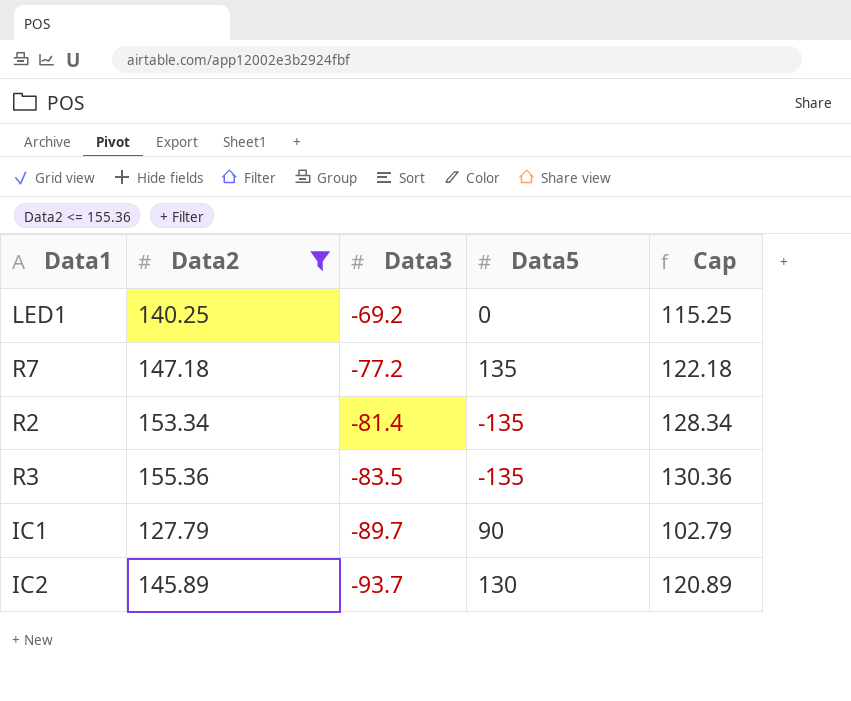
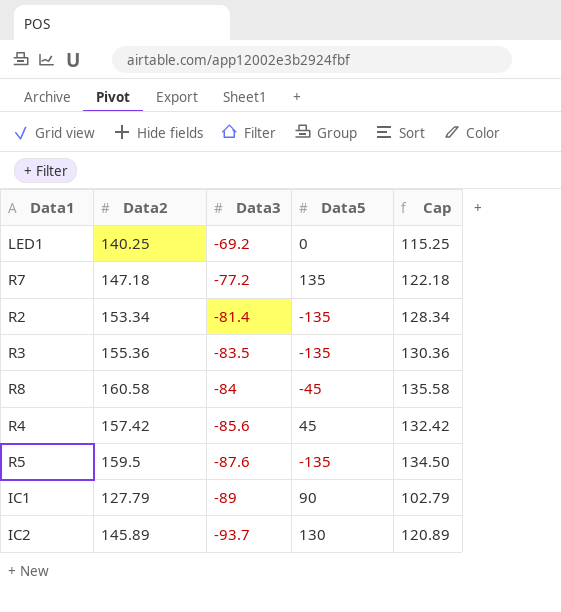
filter: Data2 <= 155.36 -> none
IC1 | Data3: -89.7 -> -89

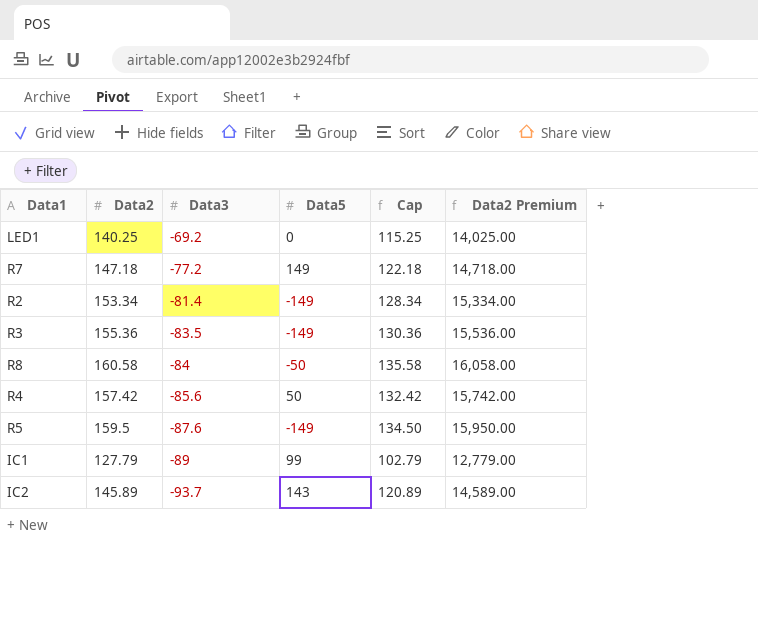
column Data2 Premium | formula: none -> [Data2] * 100
R7 | Data5: 135 -> 149
R2 | Data5: -135 -> -149
R3 | Data5: -135 -> -149
R8 | Data5: -45 -> -50
R4 | Data5: 45 -> 50
R5 | Data5: -135 -> -149
IC1 | Data5: 90 -> 99
IC2 | Data5: 130 -> 143

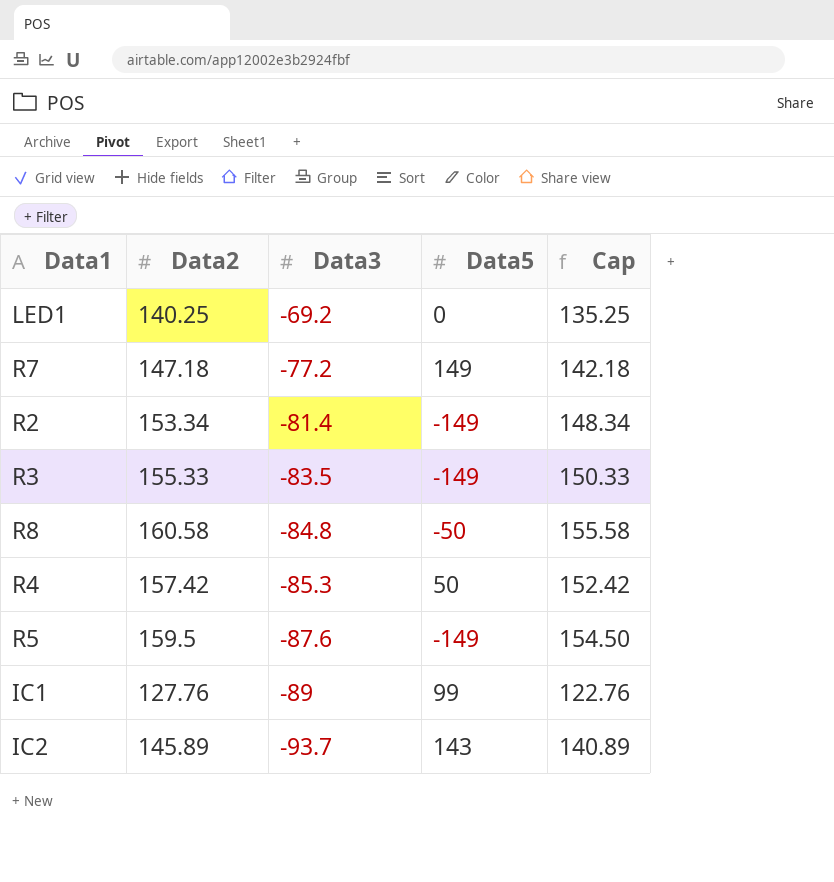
column Data2 Premium | formula: [Data2] * 100 -> none
column Cap | formula: [Data2] - 25 -> [Data2] - 5
R3 | Data2: 155.36 -> 155.33
R8 | Data3: -84 -> -84.8
R4 | Data3: -85.6 -> -85.3
IC1 | Data2: 127.79 -> 127.76

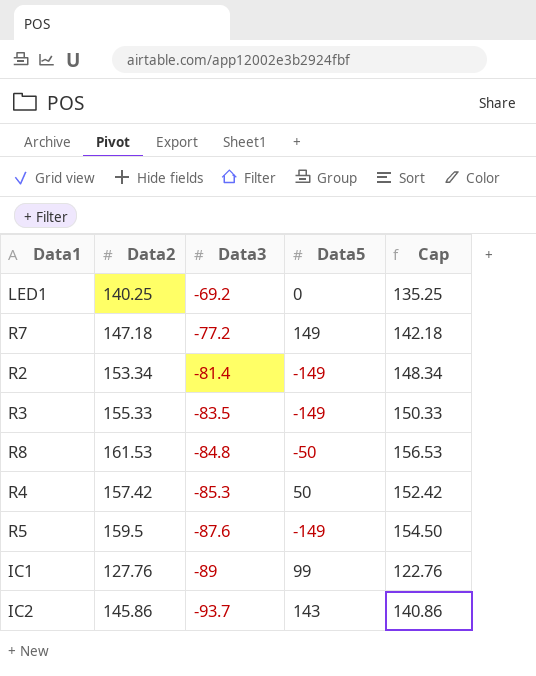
R8 | Data2: 160.58 -> 161.53
R8 | Cap: 155.58 -> 156.53
IC2 | Data2: 145.89 -> 145.86
IC2 | Cap: 140.89 -> 140.86

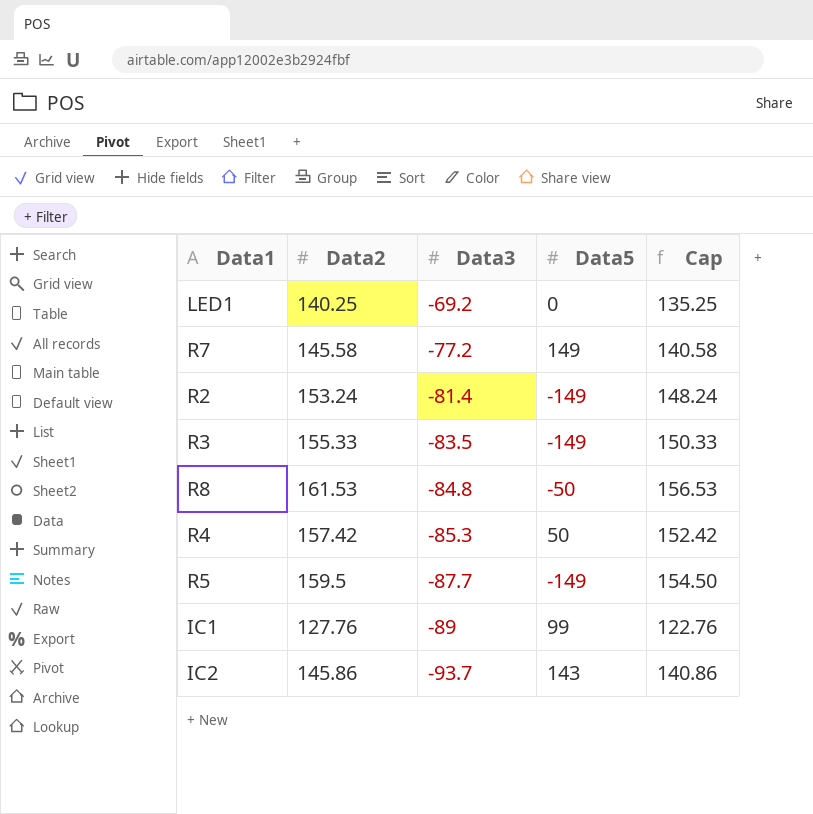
R7 | Data2: 147.18 -> 145.58
R7 | Cap: 142.18 -> 140.58
R2 | Data2: 153.34 -> 153.24
R2 | Cap: 148.34 -> 148.24
R5 | Data3: -87.6 -> -87.7

